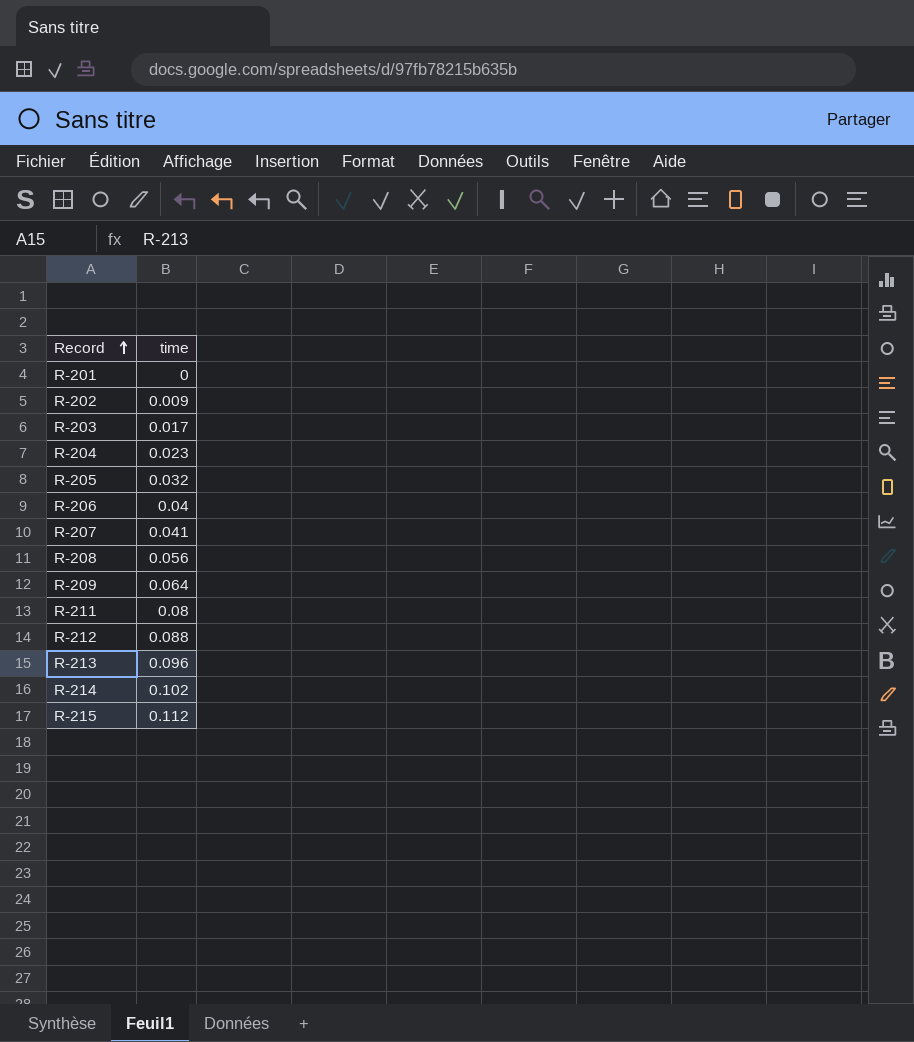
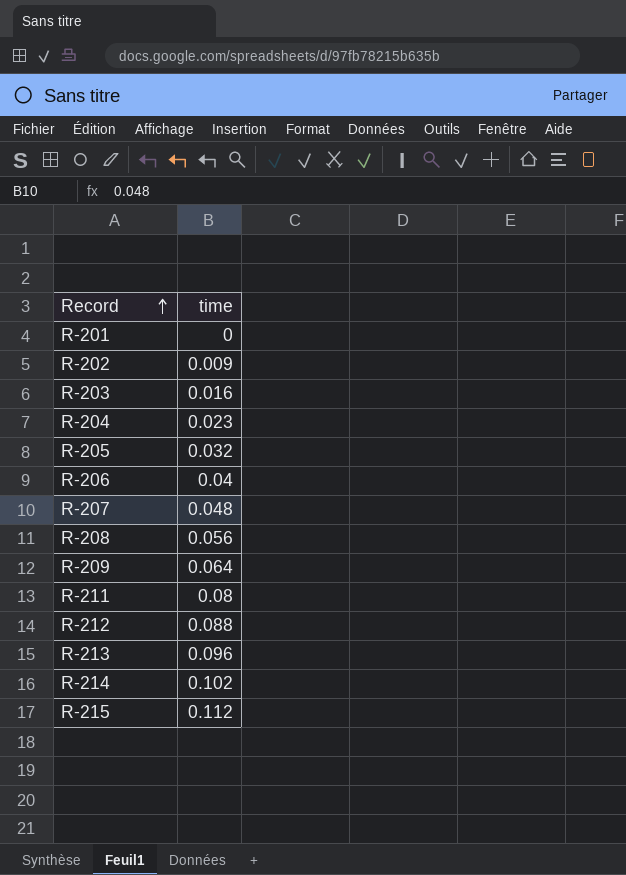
R-203 | time: 0.017 -> 0.016
R-207 | time: 0.041 -> 0.048

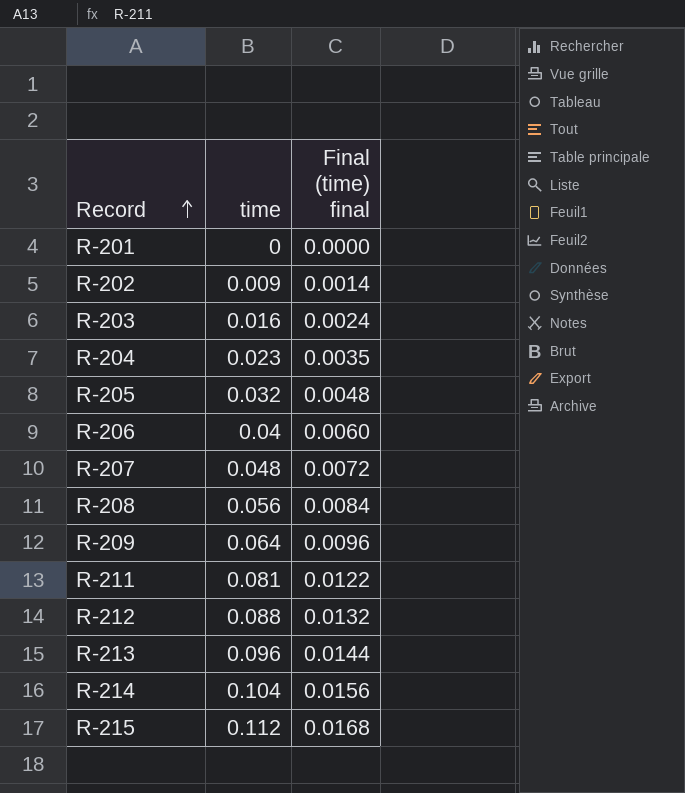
column Final (time) final | formula: none -> [time] * 0.15
R-211 | time: 0.08 -> 0.081
R-214 | time: 0.102 -> 0.104

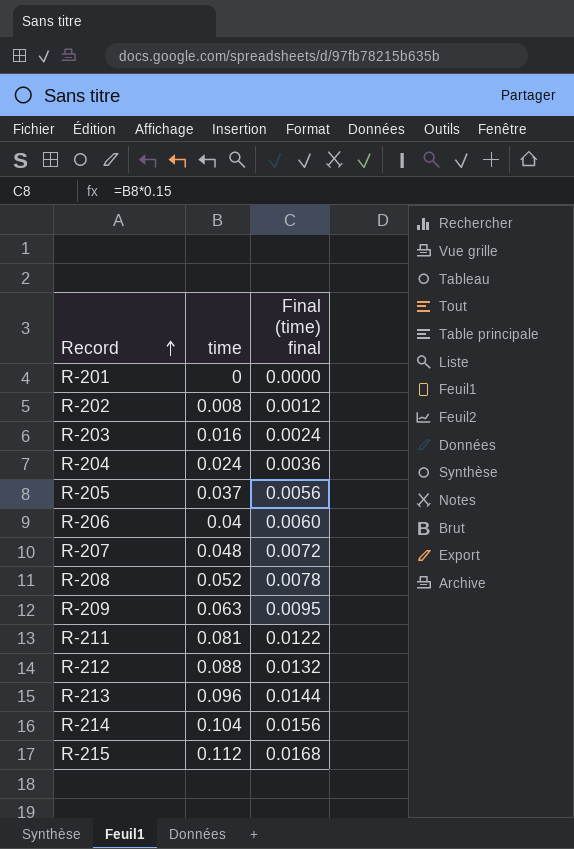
R-202 | time: 0.009 -> 0.008
R-202 | Final (time) final: 0.0014 -> 0.0012
R-204 | time: 0.023 -> 0.024
R-204 | Final (time) final: 0.0035 -> 0.0036
R-205 | time: 0.032 -> 0.037
R-205 | Final (time) final: 0.0048 -> 0.0056
R-208 | time: 0.056 -> 0.052
R-208 | Final (time) final: 0.0084 -> 0.0078
R-209 | time: 0.064 -> 0.063
R-209 | Final (time) final: 0.0096 -> 0.0095

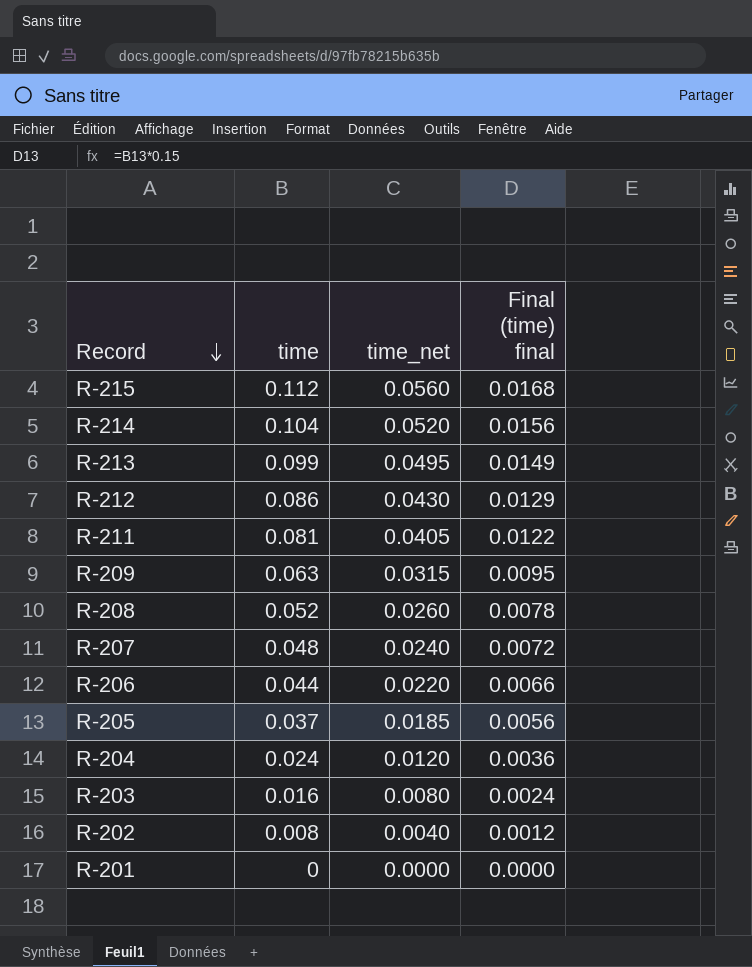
row order: Record ascending -> Record descending
column time_net | formula: none -> [time] * 0.5
R-213 | time: 0.096 -> 0.099
R-213 | Final (time) final: 0.0144 -> 0.0149
R-212 | time: 0.088 -> 0.086
R-212 | Final (time) final: 0.0132 -> 0.0129
R-206 | time: 0.04 -> 0.044
R-206 | Final (time) final: 0.0060 -> 0.0066

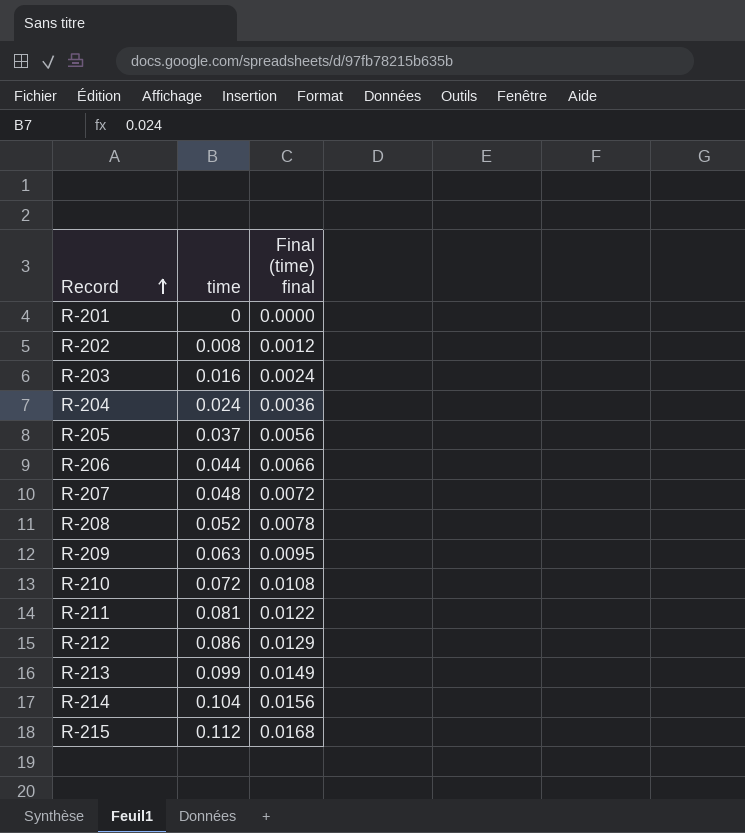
row order: Record descending -> Record ascending
column time_net | formula: [time] * 0.5 -> none
row R-210: none -> 0.072 | 0.0108

